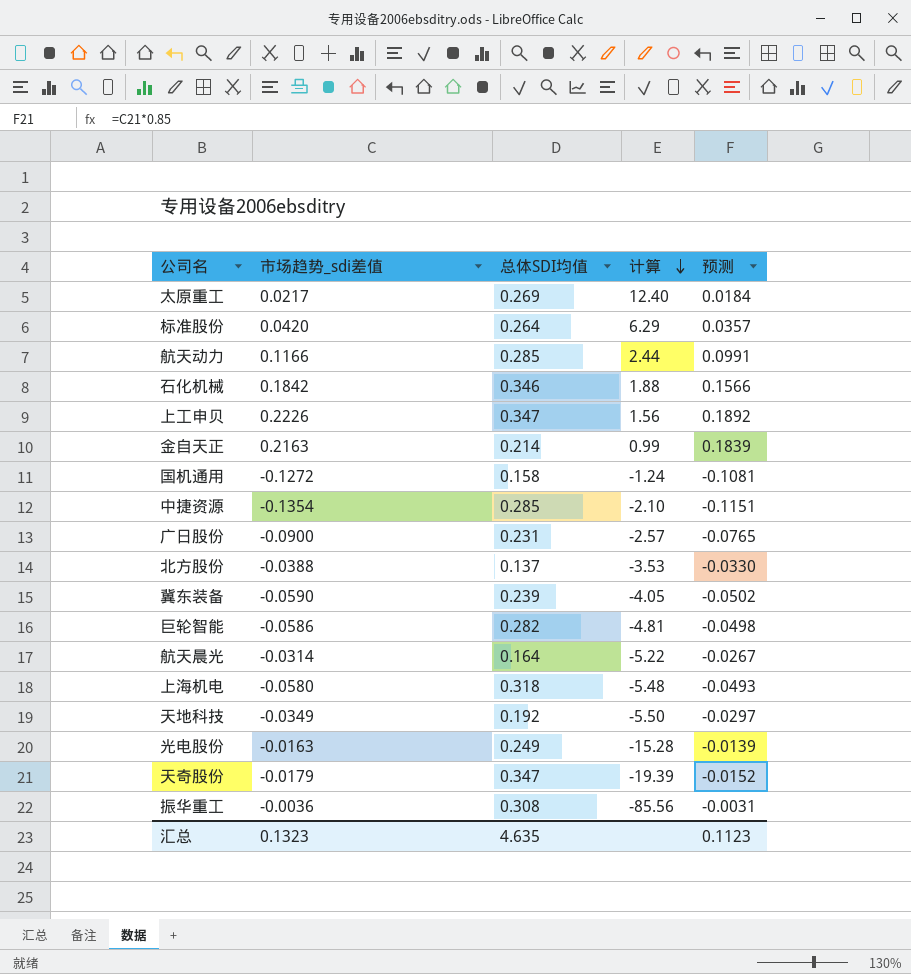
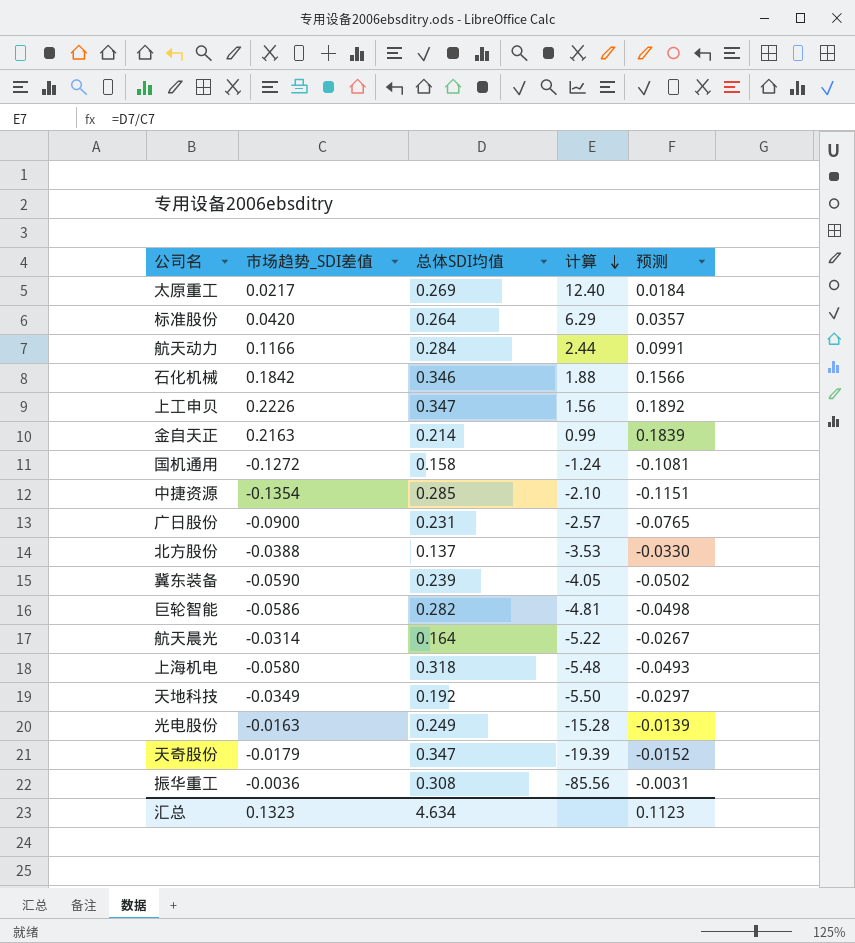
column name: 市场趋势_sdi差值 -> 市场趋势_SDI差值
航天动力 | 总体SDI均值: 0.285 -> 0.284
汇总 | 总体SDI均值: 4.635 -> 4.634

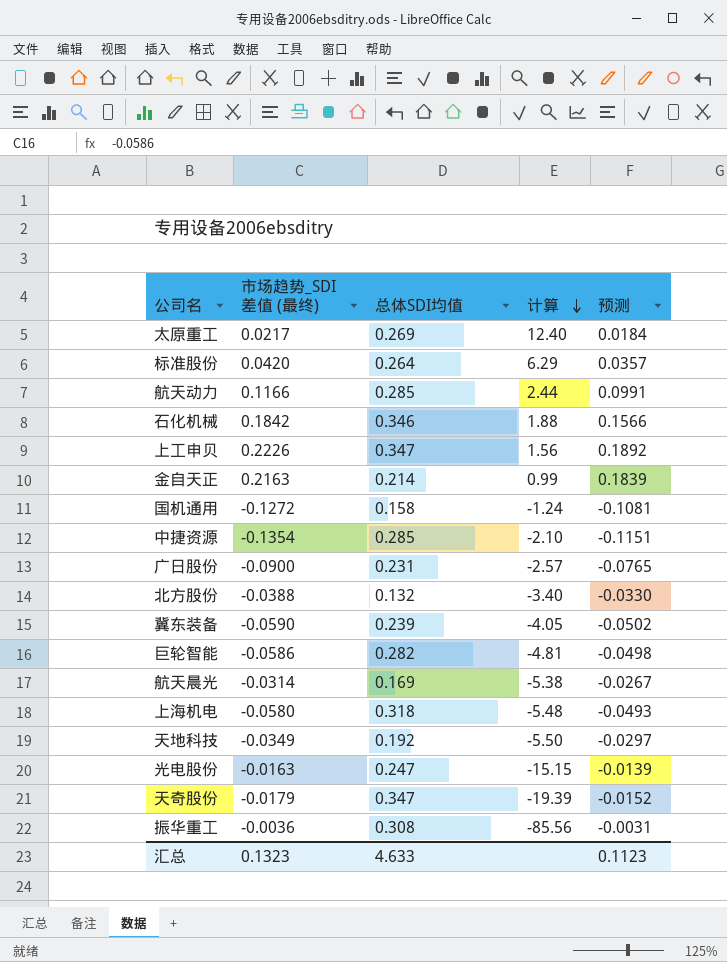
column name: 市场趋势_SDI差值 -> 市场趋势_SDI差值 (最终)
航天动力 | 总体SDI均值: 0.284 -> 0.285
北方股份 | 总体SDI均值: 0.137 -> 0.132
北方股份 | 计算: -3.53 -> -3.40
航天晨光 | 总体SDI均值: 0.164 -> 0.169
航天晨光 | 计算: -5.22 -> -5.38
光电股份 | 总体SDI均值: 0.249 -> 0.247
光电股份 | 计算: -15.28 -> -15.15
汇总 | 总体SDI均值: 4.634 -> 4.633

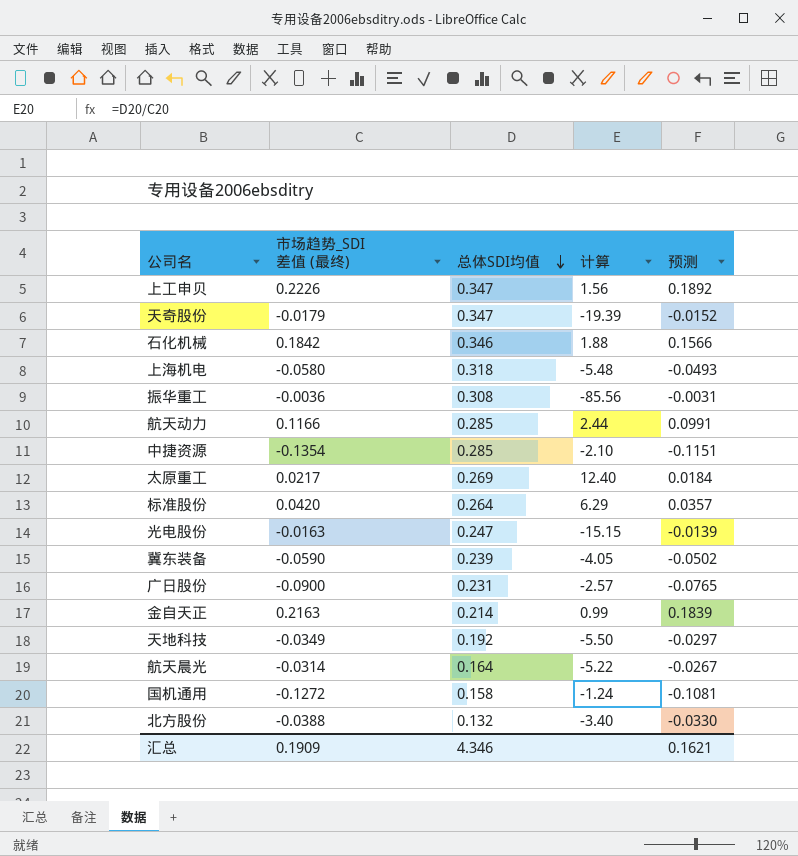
row order: 计算 descending -> 总体SDI均值 descending
row 巨轮智能: -0.0586 | 0.282 | -4.81 | -0.0498 -> none
航天晨光 | 总体SDI均值: 0.169 -> 0.164
航天晨光 | 计算: -5.38 -> -5.22
汇总 | 市场趋势_SDI差值 (最终): 0.1323 -> 0.1909
汇总 | 总体SDI均值: 4.633 -> 4.346
汇总 | 预测: 0.1123 -> 0.1621

